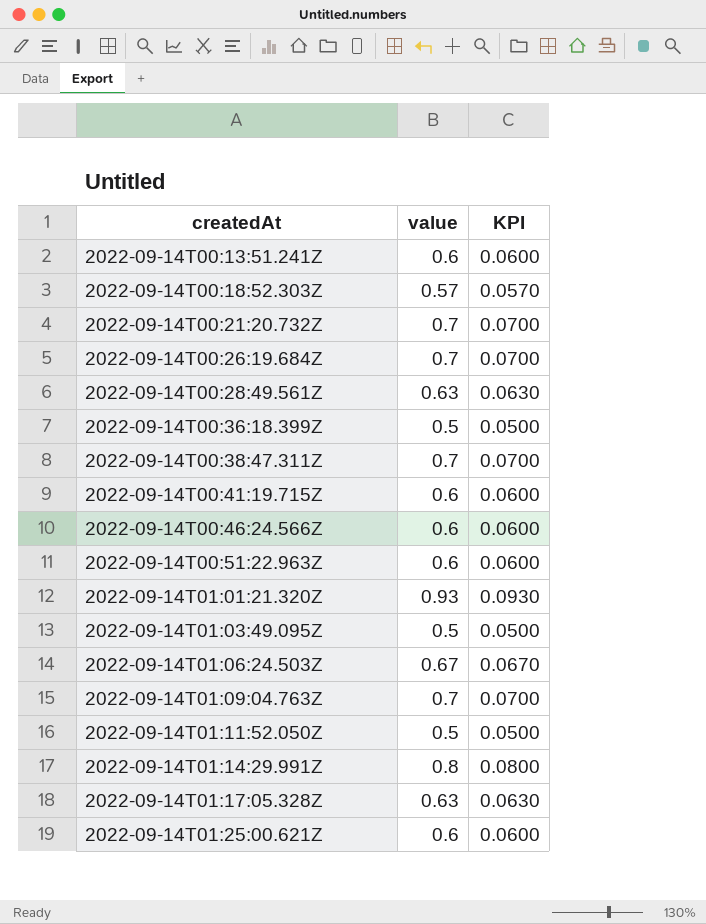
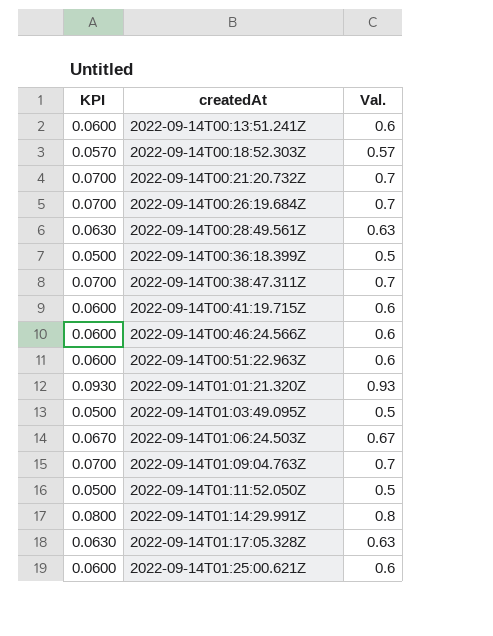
column KPI | position: 3 -> 1
column name: value -> Val.

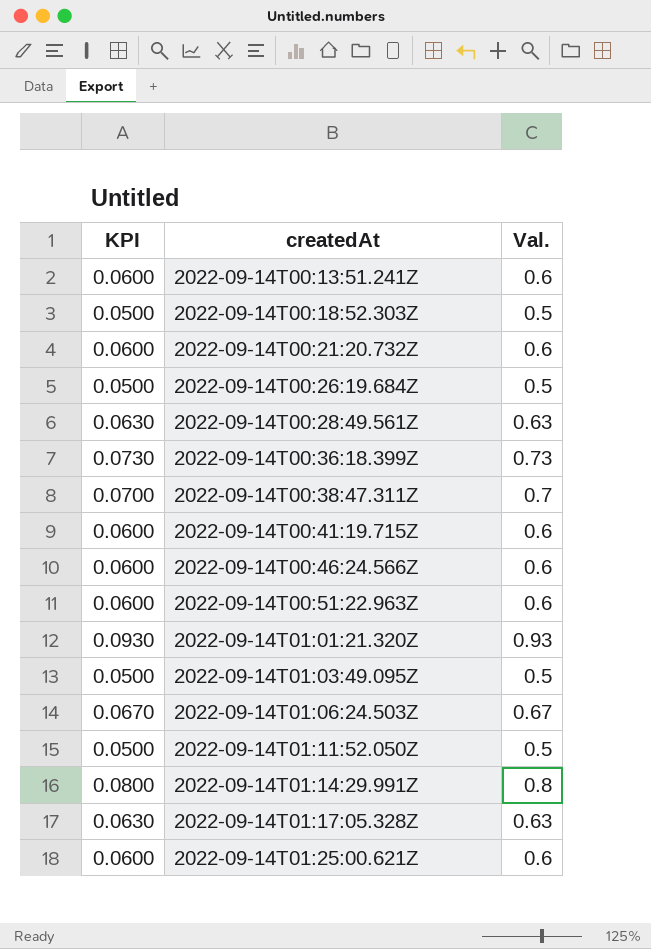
row 2022-09-14T01:09:04.763Z: 0.0700 | 0.7 -> none
2022-09-14T00:18:52.303Z | KPI: 0.0570 -> 0.0500
2022-09-14T00:18:52.303Z | Val.: 0.57 -> 0.5
2022-09-14T00:21:20.732Z | KPI: 0.0700 -> 0.0600
2022-09-14T00:21:20.732Z | Val.: 0.7 -> 0.6
2022-09-14T00:26:19.684Z | KPI: 0.0700 -> 0.0500
2022-09-14T00:26:19.684Z | Val.: 0.7 -> 0.5
2022-09-14T00:36:18.399Z | KPI: 0.0500 -> 0.0730
2022-09-14T00:36:18.399Z | Val.: 0.5 -> 0.73

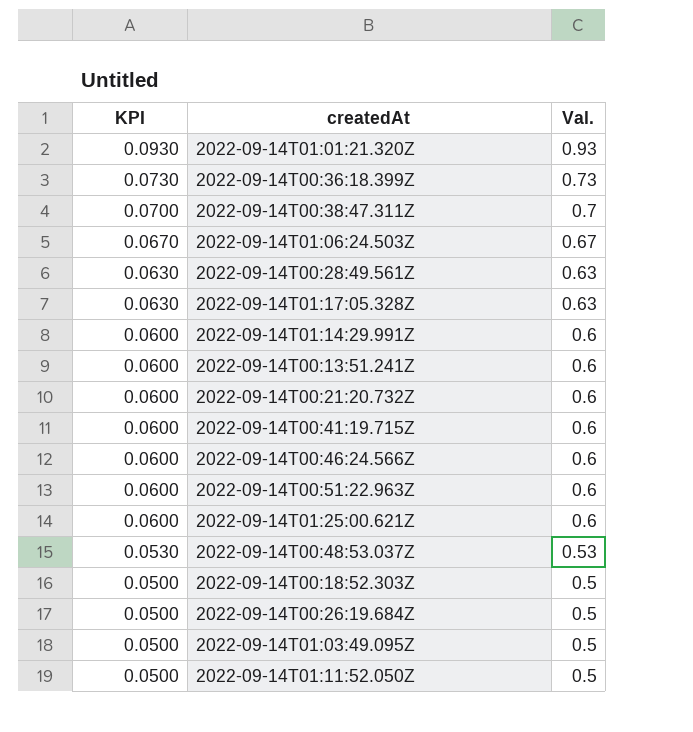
row order: createdAt ascending -> KPI descending
2022-09-14T01:14:29.991Z | KPI: 0.0800 -> 0.0600
2022-09-14T01:14:29.991Z | Val.: 0.8 -> 0.6
row 2022-09-14T00:48:53.037Z: none -> 0.0530 | 0.53

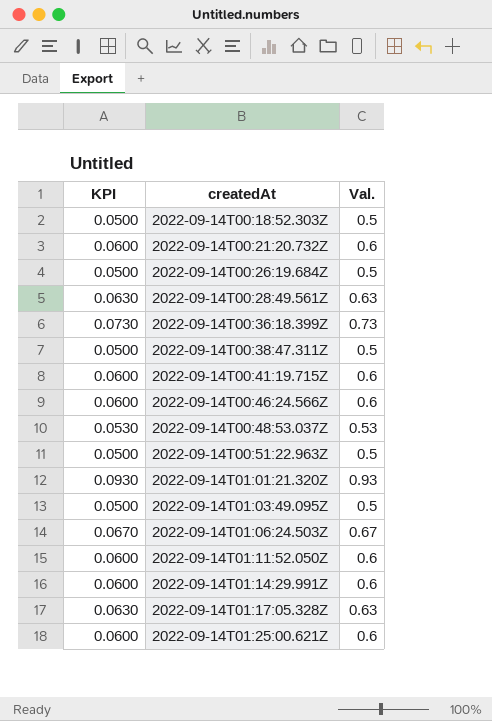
row order: KPI descending -> createdAt ascending
row 2022-09-14T00:13:51.241Z: 0.0600 | 0.6 -> none
2022-09-14T00:38:47.311Z | KPI: 0.0700 -> 0.0500
2022-09-14T00:38:47.311Z | Val.: 0.7 -> 0.5
2022-09-14T00:51:22.963Z | KPI: 0.0600 -> 0.0500
2022-09-14T00:51:22.963Z | Val.: 0.6 -> 0.5
2022-09-14T01:11:52.050Z | KPI: 0.0500 -> 0.0600
2022-09-14T01:11:52.050Z | Val.: 0.5 -> 0.6

